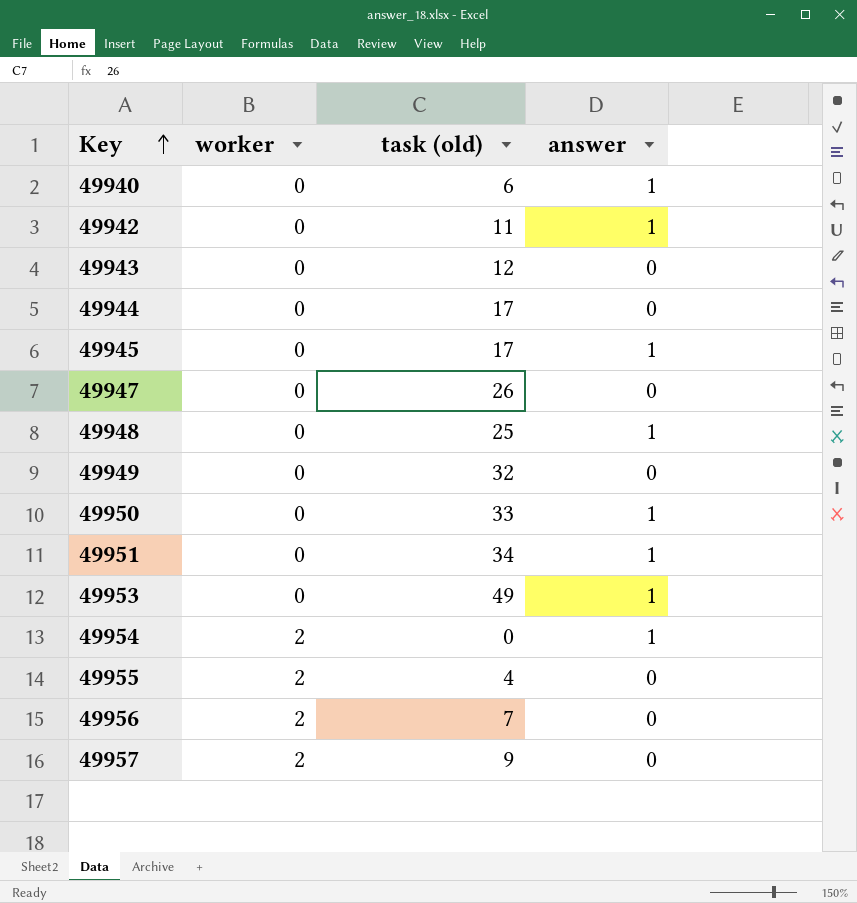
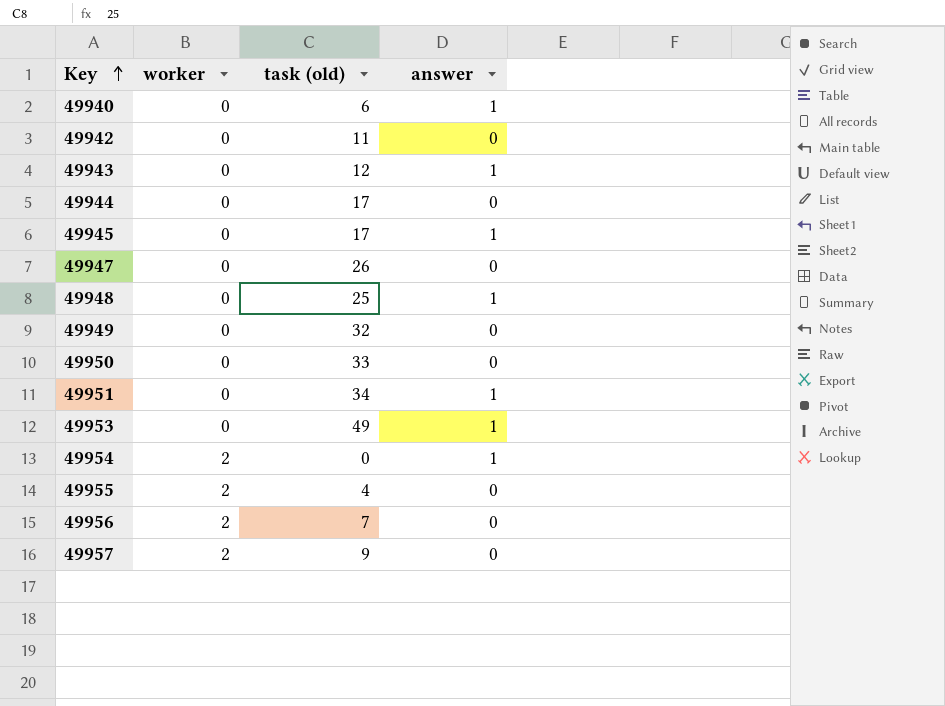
49942 | answer: 1 -> 0
49943 | answer: 0 -> 1
49950 | answer: 1 -> 0

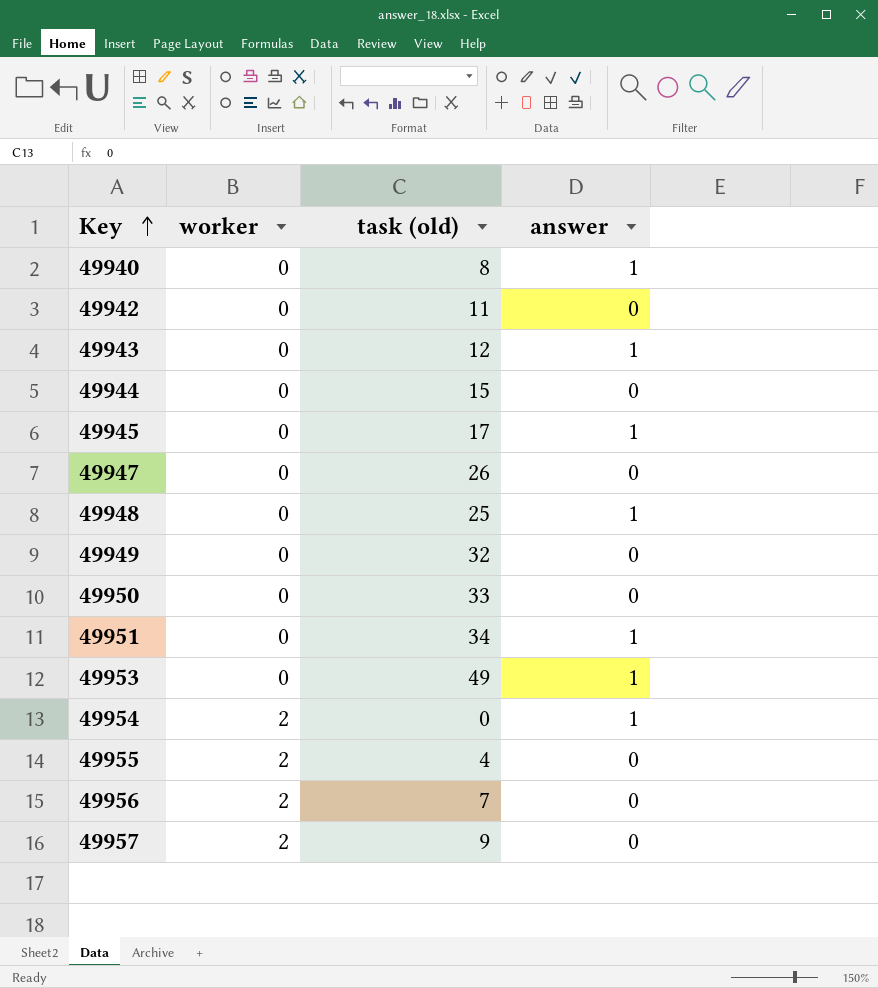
49940 | task (old): 6 -> 8
49944 | task (old): 17 -> 15

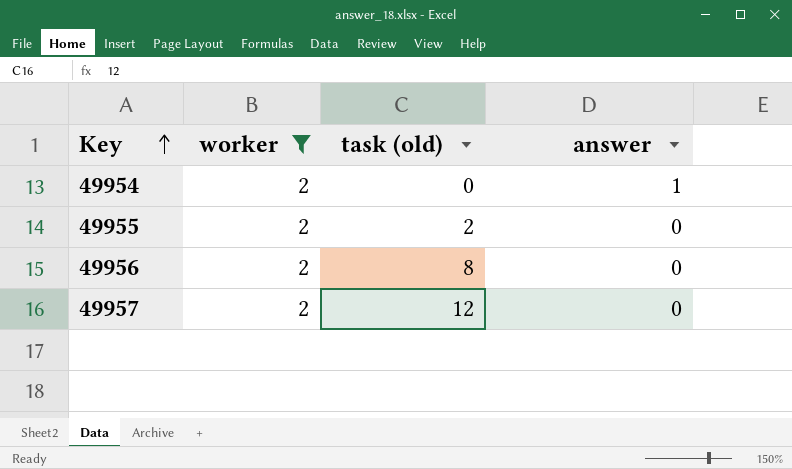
filter: none -> worker = 2
49955 | task (old): 4 -> 2
49956 | task (old): 7 -> 8
49957 | task (old): 9 -> 12

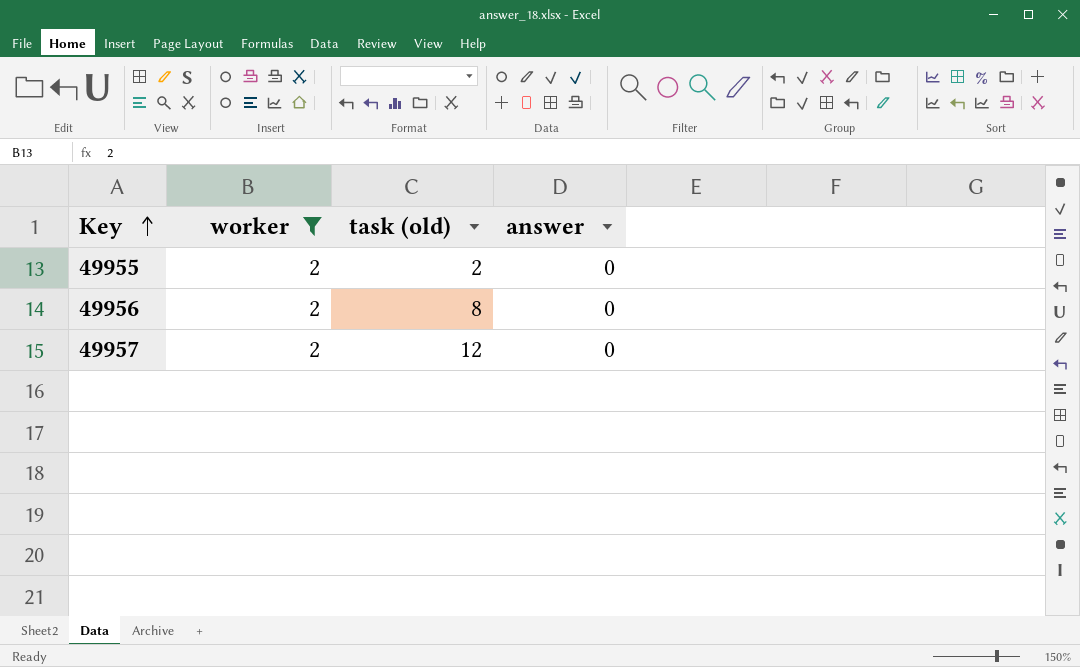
row 49954: 2 | 0 | 1 -> none

